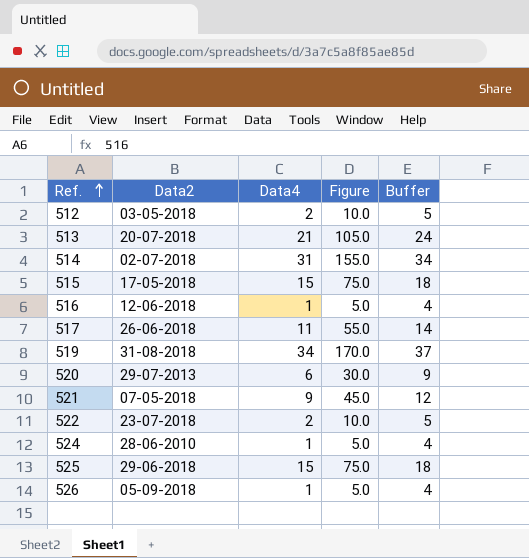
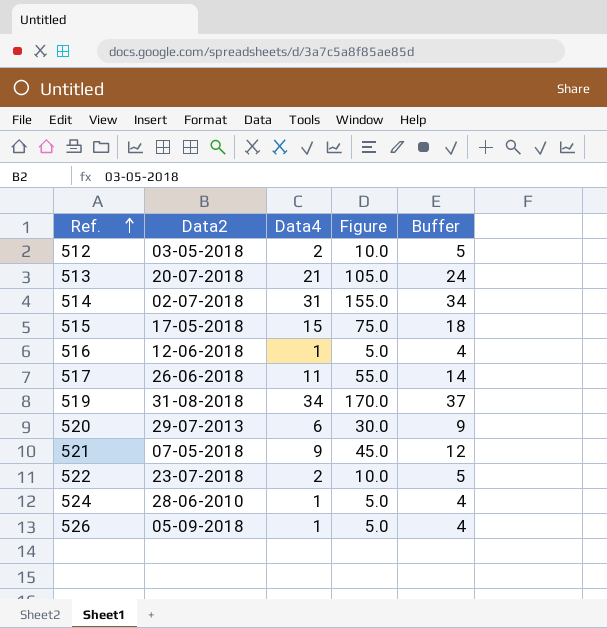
row 525: 29-06-2018 | 15 | 75.0 | 18 -> none

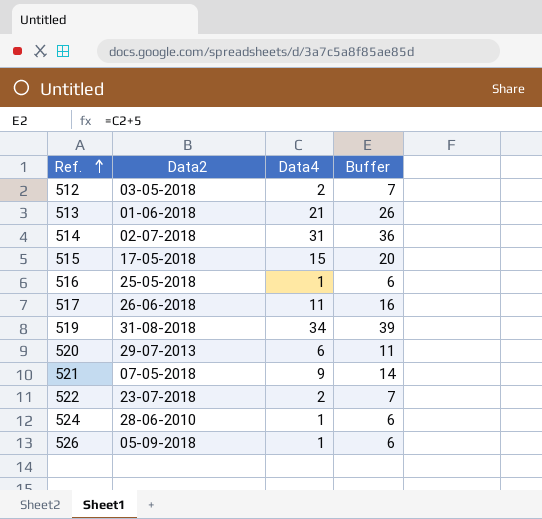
column Figure | formula: [Data4] * 5 -> none
column Buffer | formula: [Data4] + 3 -> [Data4] + 5
513 | Data2: 20-07-2018 -> 01-06-2018
516 | Data2: 12-06-2018 -> 25-05-2018

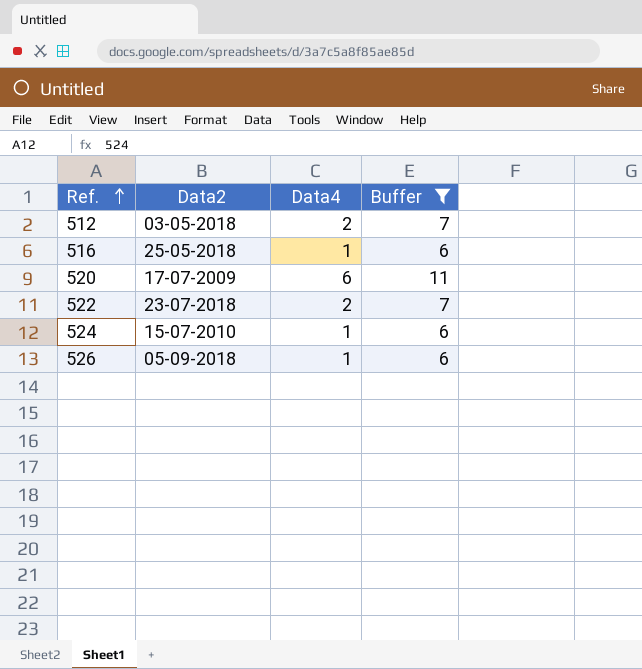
filter: none -> Buffer <= 11
520 | Data2: 29-07-2013 -> 17-07-2009
524 | Data2: 28-06-2010 -> 15-07-2010

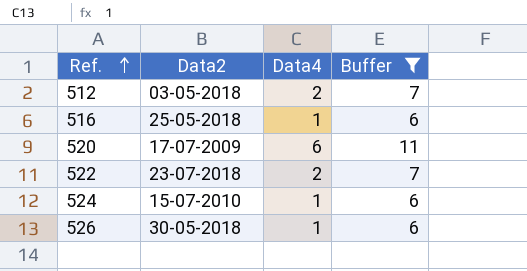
526 | Data2: 05-09-2018 -> 30-05-2018

